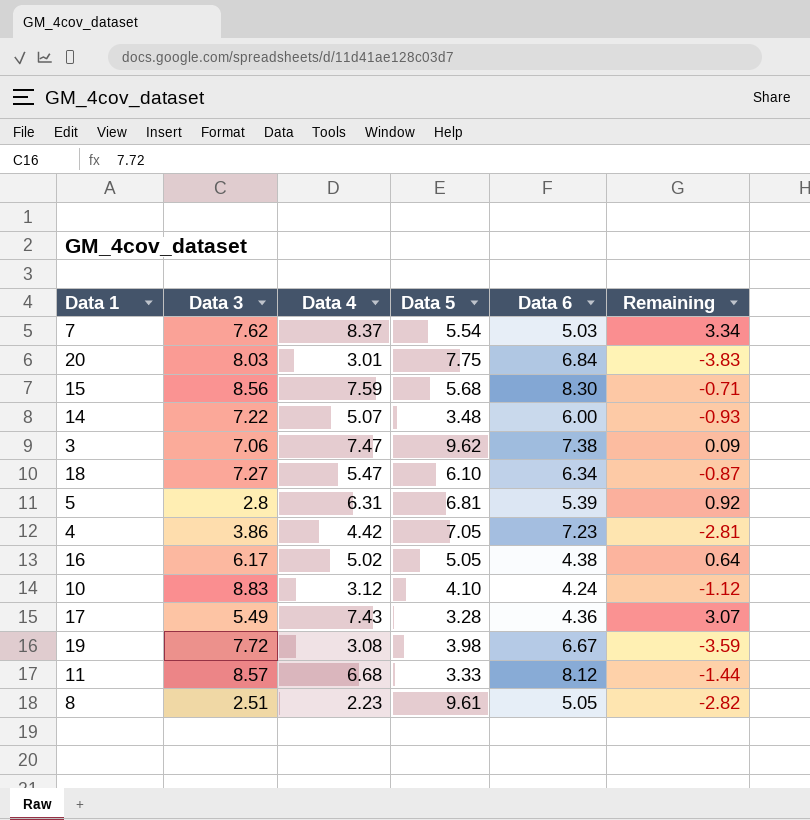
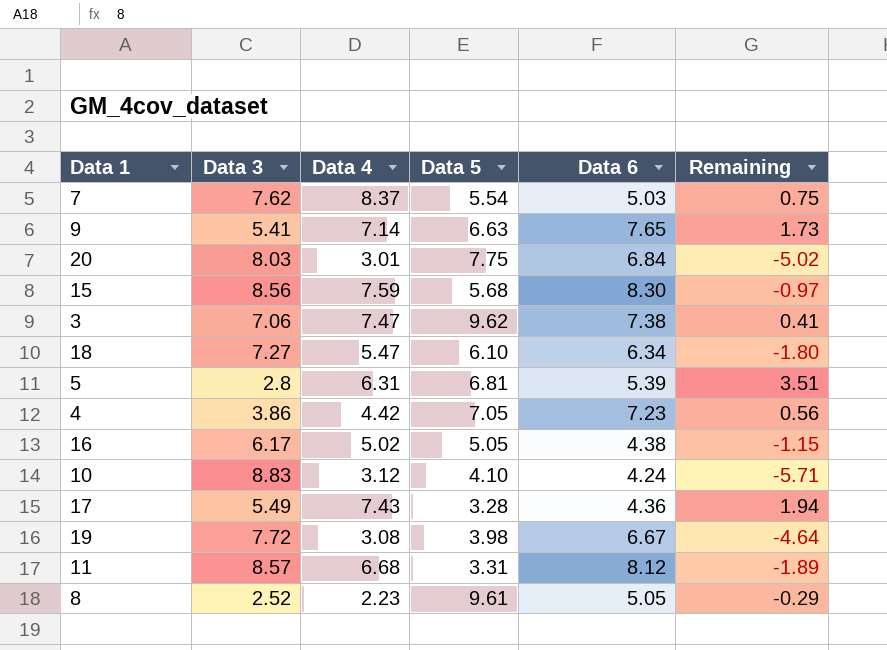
column Remaining | formula: [Data 4] - [Data 6] -> [Data 4] - [Data 3]
row 14: 7.22 | 5.07 | 3.48 | 6.00 | -0.93 -> none
row 9: none -> 5.41 | 7.14 | 6.63 | 7.65 | 1.73
11 | Data 5: 3.33 -> 3.31
8 | Data 3: 2.51 -> 2.52

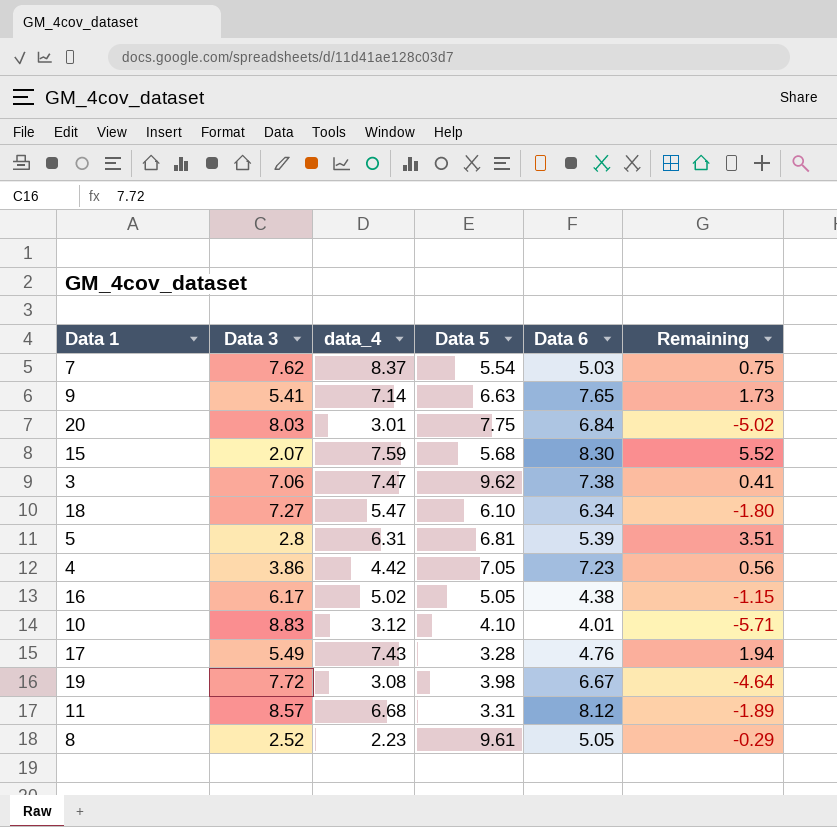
column name: Data 4 -> data_4
15 | Data 3: 8.56 -> 2.07
15 | Remaining: -0.97 -> 5.52
10 | Data 6: 4.24 -> 4.01
17 | Data 6: 4.36 -> 4.76

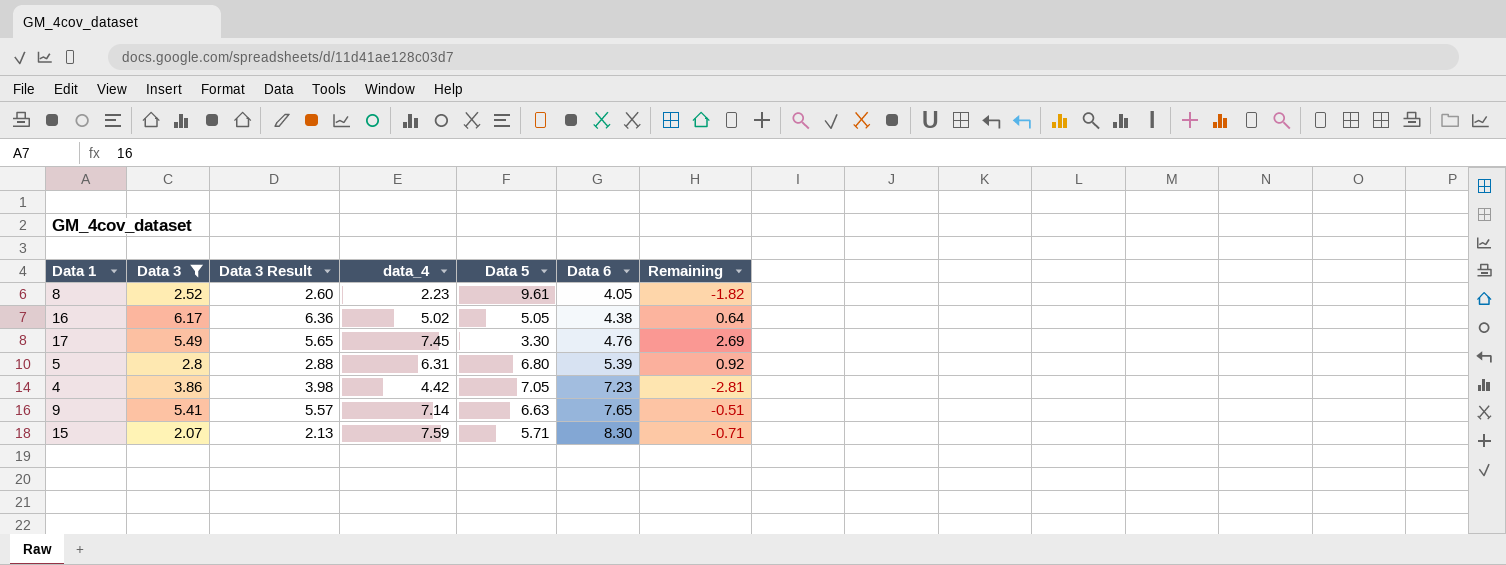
filter: none -> Data 3 <= 6.17
row order: none -> Data 6 ascending
column Data 3 Result | formula: none -> [Data 3] * 1.03
column Remaining | formula: [data_4] - [Data 3] -> [data_4] - [Data 6]
8 | Data 6: 5.05 -> 4.05
17 | data_4: 7.43 -> 7.45
17 | Data 5: 3.28 -> 3.30
5 | Data 5: 6.81 -> 6.80
15 | Data 5: 5.68 -> 5.71

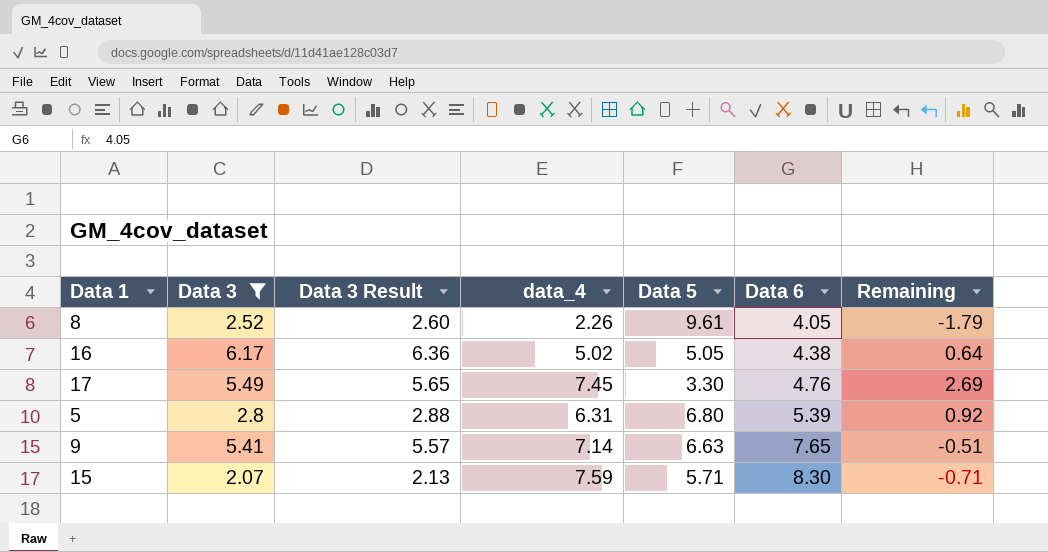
row 4: 3.86 | 3.98 | 4.42 | 7.05 | 7.23 | -2.81 -> none
8 | data_4: 2.23 -> 2.26
8 | Remaining: -1.82 -> -1.79

